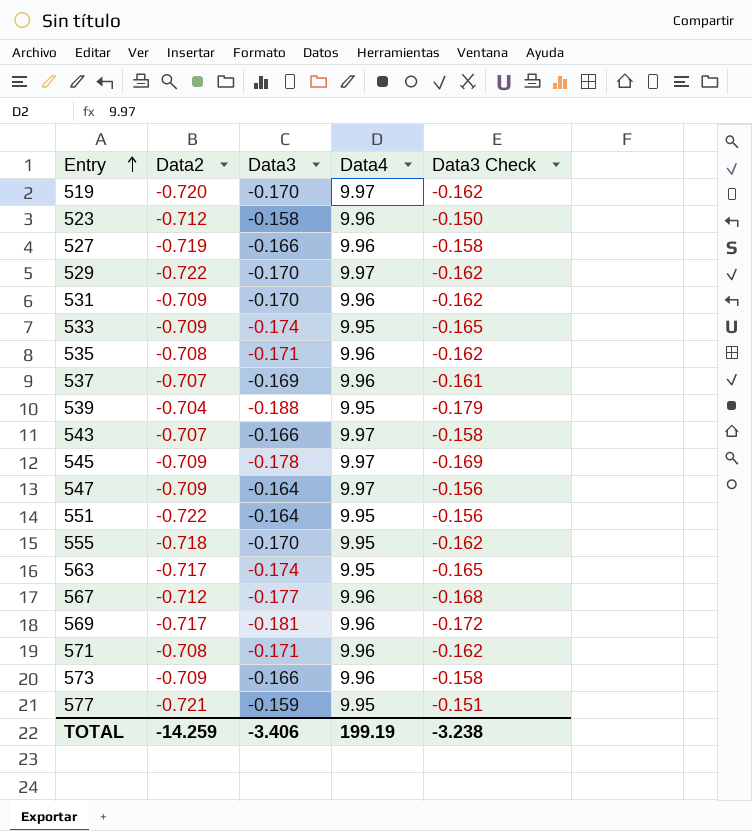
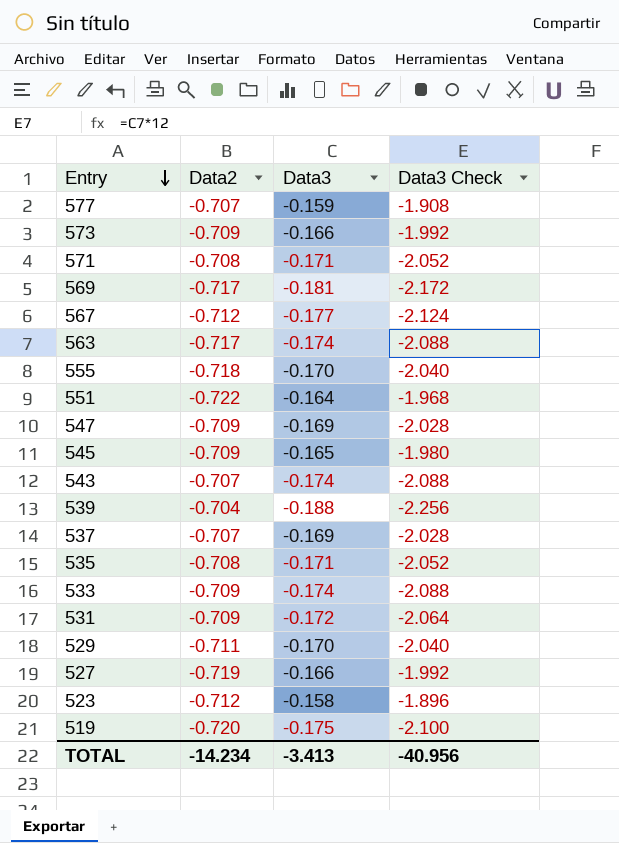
row order: Entry ascending -> Entry descending
column Data4 | position: 4 -> none
column Data3 Check | formula: [Data3] * 0.95 -> [Data3] * 12
577 | Data2: -0.721 -> -0.707
547 | Data3: -0.164 -> -0.169
545 | Data3: -0.178 -> -0.165
543 | Data3: -0.166 -> -0.174
531 | Data3: -0.170 -> -0.172
529 | Data2: -0.722 -> -0.711
519 | Data3: -0.170 -> -0.175
TOTAL | Data2: -14.259 -> -14.234
TOTAL | Data3: -3.406 -> -3.413
TOTAL | Data3 Check: -3.238 -> -40.956

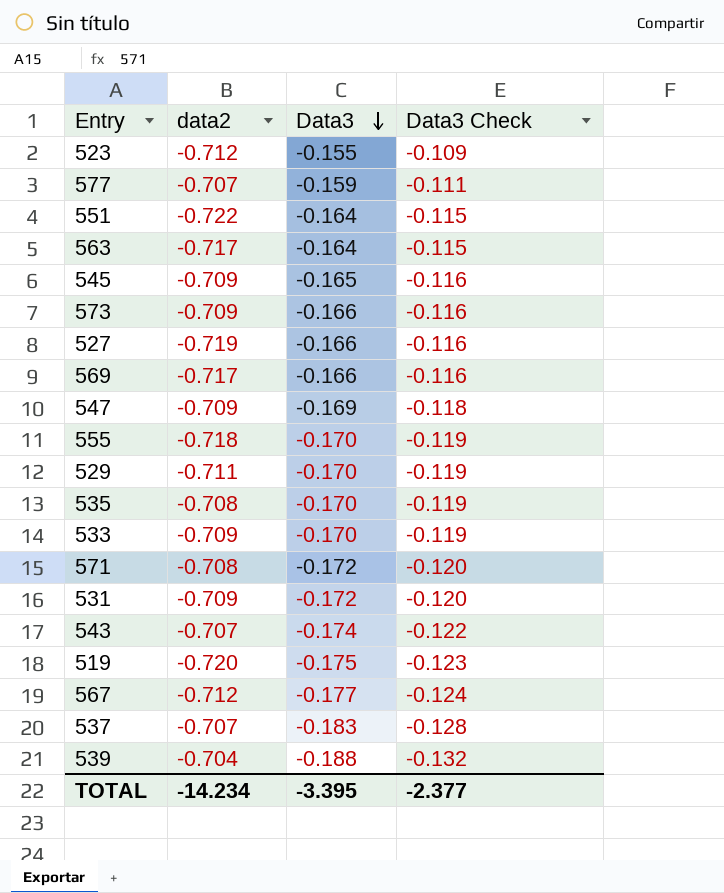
row order: Entry descending -> Data3 descending
column name: Data2 -> data2
column Data3 Check | formula: [Data3] * 12 -> [Data3] * 0.7
523 | Data3: -0.158 -> -0.155
563 | Data3: -0.174 -> -0.164
569 | Data3: -0.181 -> -0.166
535 | Data3: -0.171 -> -0.170
533 | Data3: -0.174 -> -0.170
571 | Data3: -0.171 -> -0.172
537 | Data3: -0.169 -> -0.183
TOTAL | Data3: -3.413 -> -3.395
TOTAL | Data3 Check: -40.956 -> -2.377

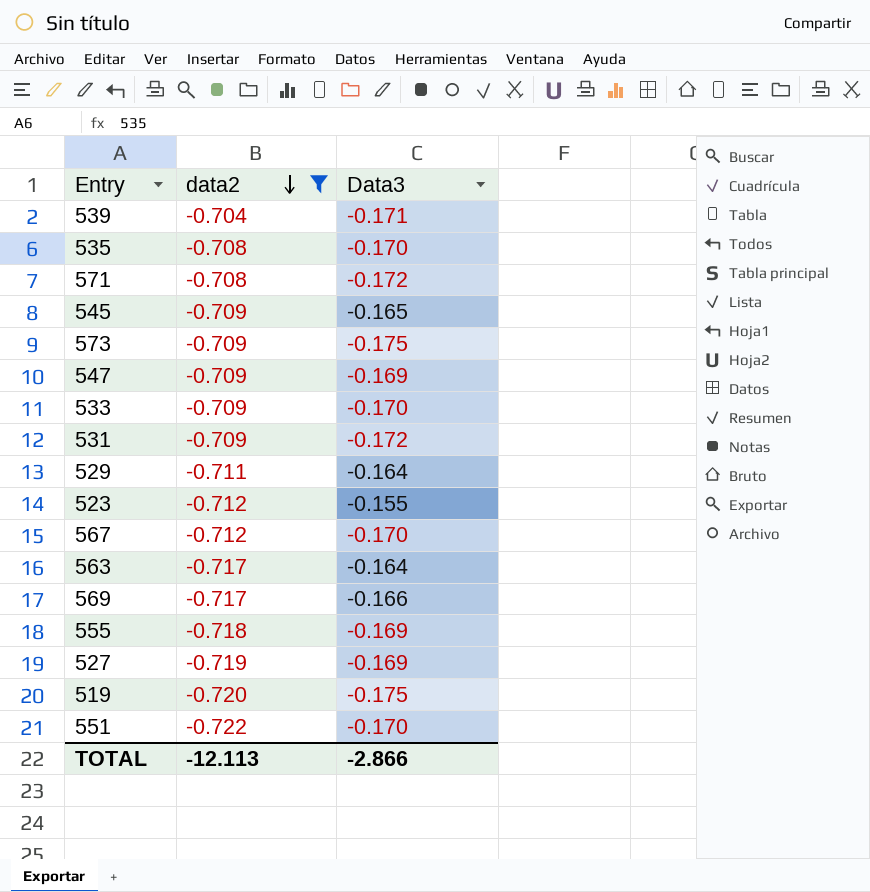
filter: none -> data2 != -0.707
row order: Data3 descending -> data2 descending
column Data3 Check | formula: [Data3] * 0.7 -> none
539 | Data3: -0.188 -> -0.171
573 | Data3: -0.166 -> -0.175
529 | Data3: -0.170 -> -0.164
567 | Data3: -0.177 -> -0.170
555 | Data3: -0.170 -> -0.169
527 | Data3: -0.166 -> -0.169
551 | Data3: -0.164 -> -0.170
TOTAL | data2: -14.234 -> -12.113
TOTAL | Data3: -3.395 -> -2.866

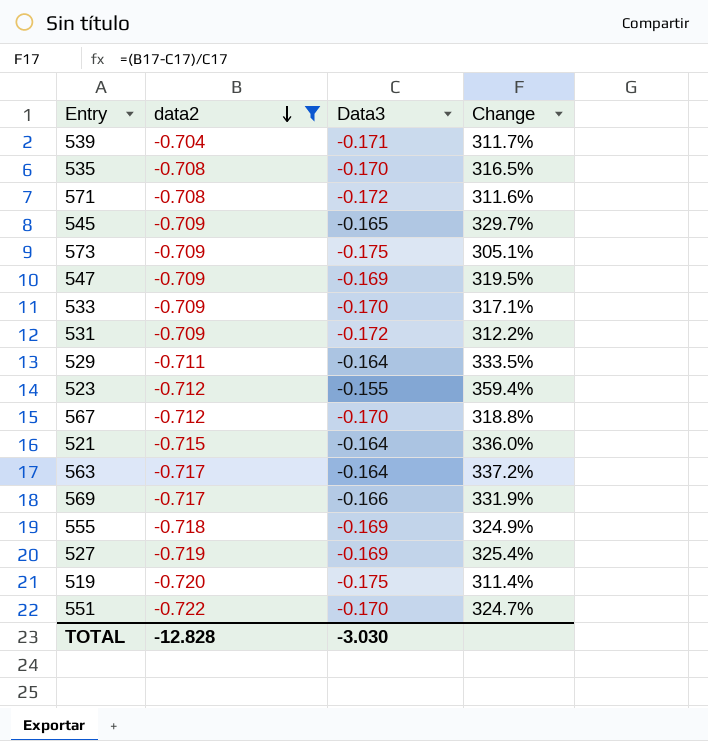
column Change | formula: none -> ([data2] - [Data3]) / [Data3]
row 521: none -> -0.715 | -0.164 | 336.0%
TOTAL | data2: -12.113 -> -12.828
TOTAL | Data3: -2.866 -> -3.030

